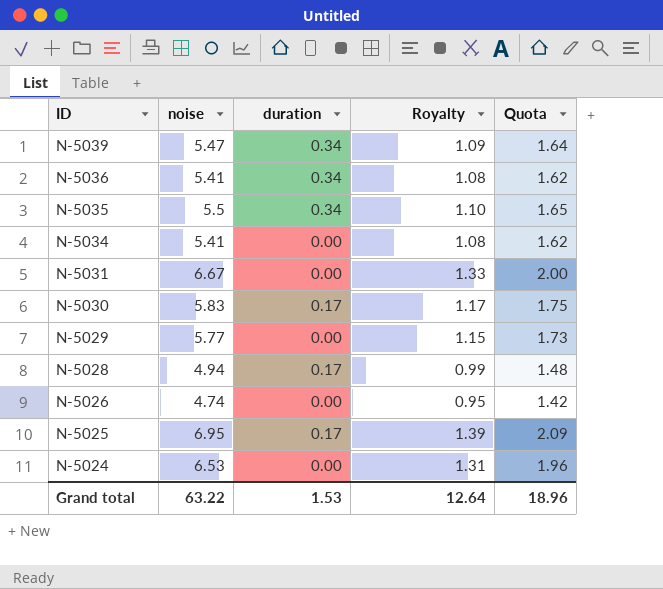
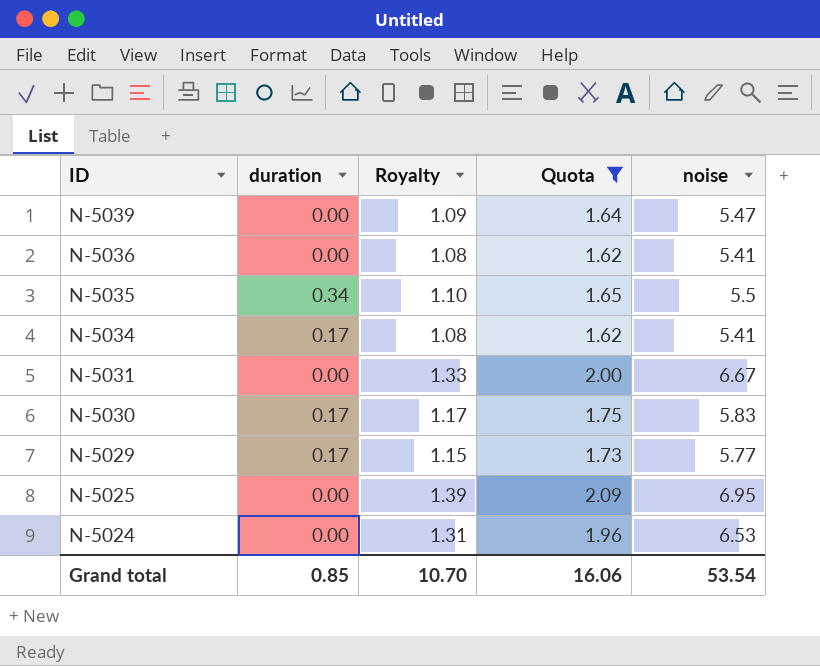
filter: none -> Quota >= 1.62
column noise | position: 2 -> 5
N-5039 | duration: 0.34 -> 0.00
N-5036 | duration: 0.34 -> 0.00
N-5034 | duration: 0.00 -> 0.17
N-5029 | duration: 0.00 -> 0.17
N-5025 | duration: 0.17 -> 0.00
Grand total | duration: 1.53 -> 0.85
Grand total | Royalty: 12.64 -> 10.70
Grand total | Quota: 18.96 -> 16.06
Grand total | noise: 63.22 -> 53.54

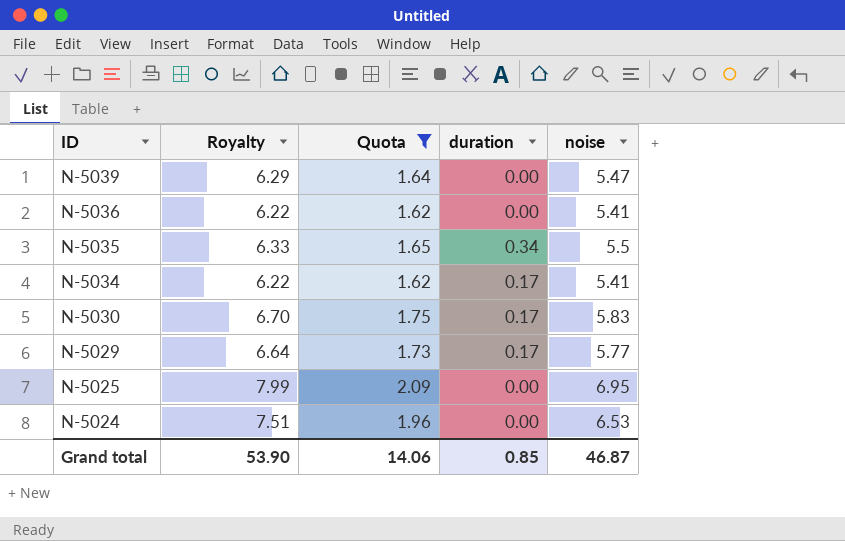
column Royalty | formula: [noise] * 0.2 -> [noise] * 1.15
column duration | position: 2 -> 4
row N-5031: 0.00 | 1.33 | 2.00 | 6.67 -> none
Grand total | Royalty: 10.70 -> 53.90
Grand total | Quota: 16.06 -> 14.06
Grand total | noise: 53.54 -> 46.87

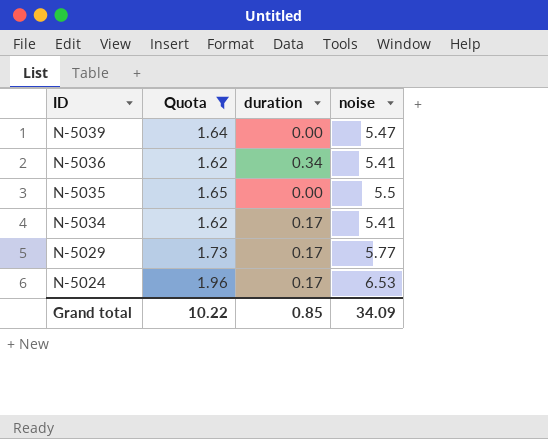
column Royalty | formula: [noise] * 1.15 -> none
row N-5030: 6.70 | 1.75 | 0.17 | 5.83 -> none
row N-5025: 7.99 | 2.09 | 0.00 | 6.95 -> none
N-5036 | duration: 0.00 -> 0.34
N-5035 | duration: 0.34 -> 0.00
N-5024 | duration: 0.00 -> 0.17
Grand total | Quota: 14.06 -> 10.22
Grand total | noise: 46.87 -> 34.09

